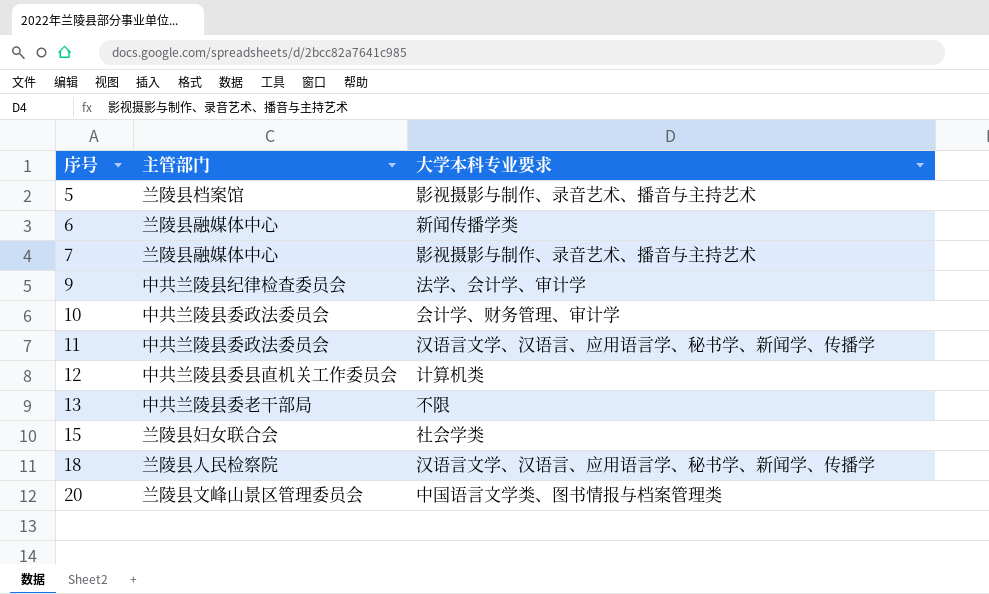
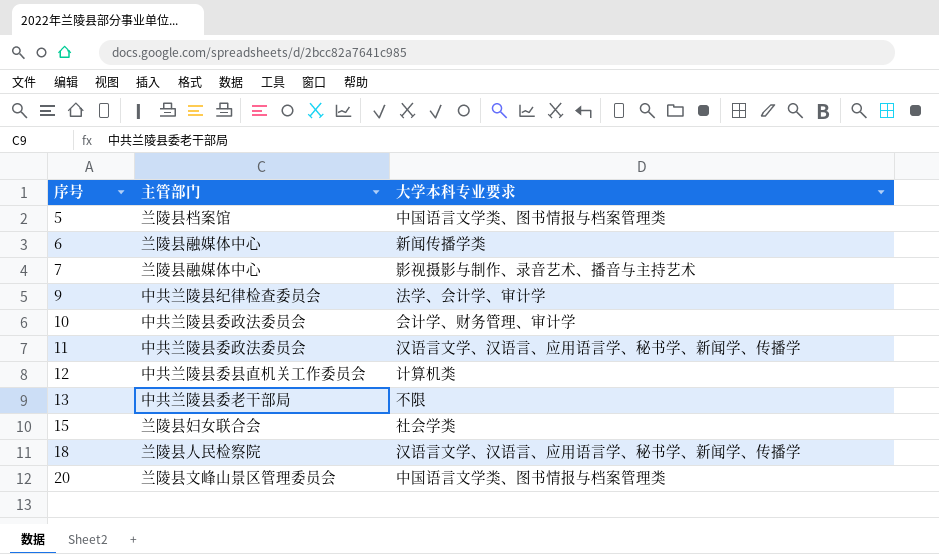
5 | 大学本科专业要求: 影视摄影与制作、录音艺术、播音与主持艺术 -> 中国语言文学类、图书情报与档案管理类

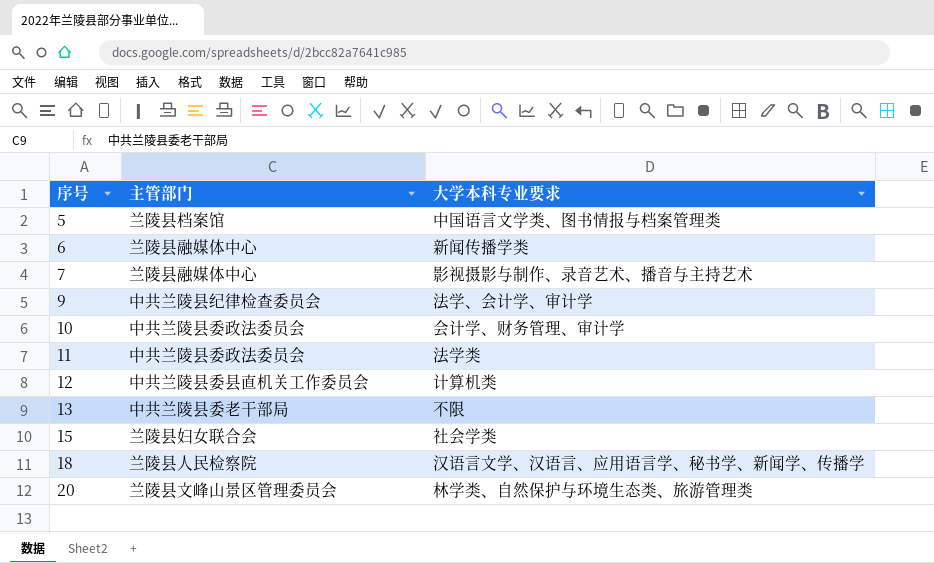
11 | 大学本科专业要求: 汉语言文学、汉语言、应用语言学、秘书学、新闻学、传播学 -> 法学类
20 | 大学本科专业要求: 中国语言文学类、图书情报与档案管理类 -> 林学类、自然保护与环境生态类、旅游管理类

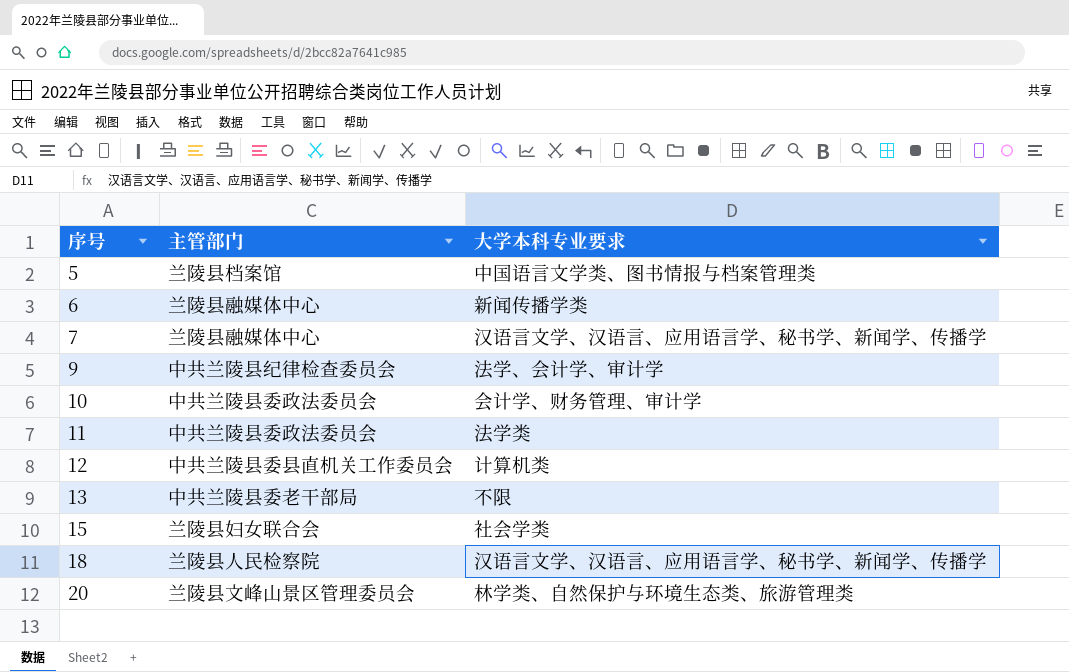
7 | 大学本科专业要求: 影视摄影与制作、录音艺术、播音与主持艺术 -> 汉语言文学、汉语言、应用语言学、秘书学、新闻学、传播学

